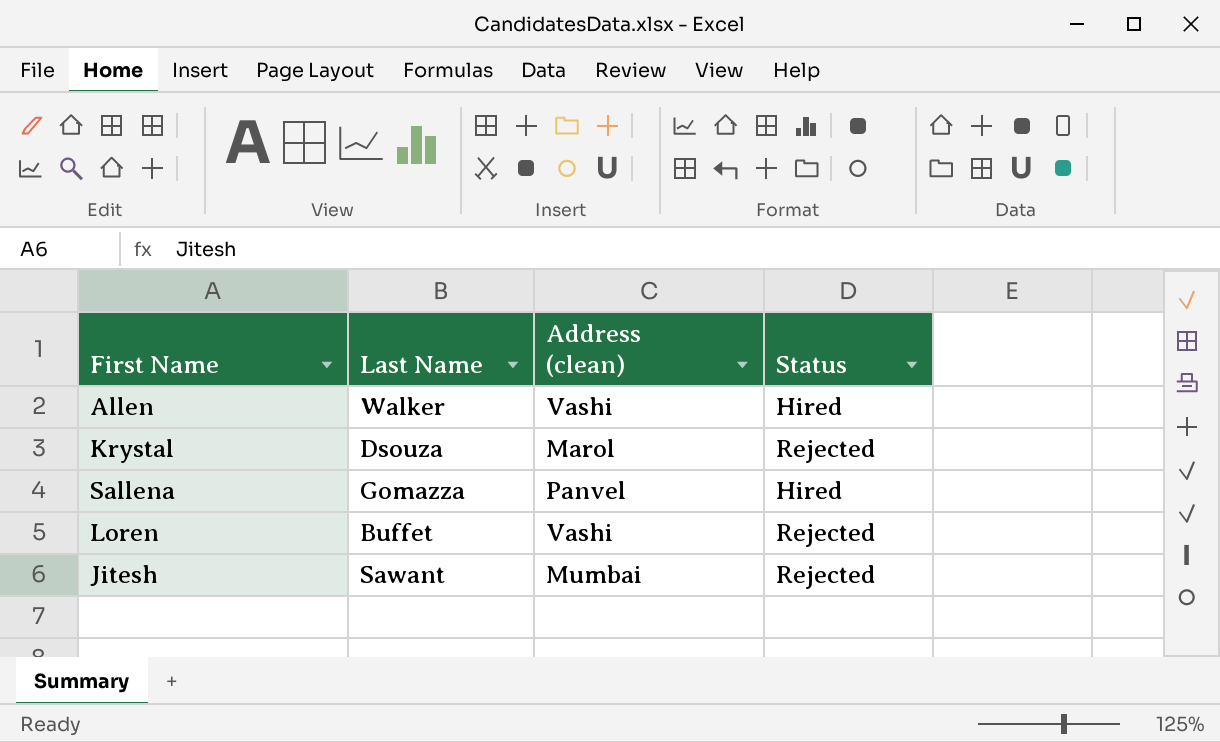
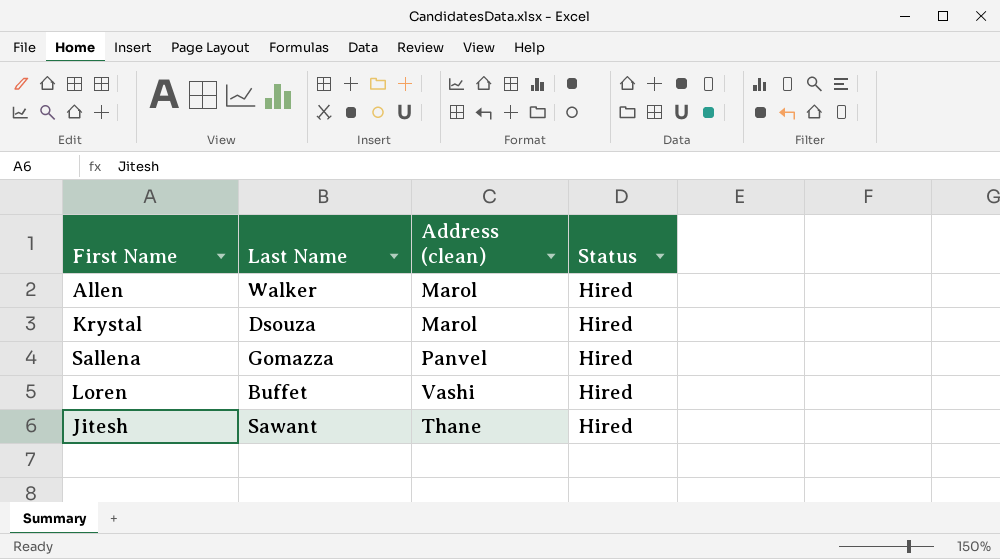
Allen | Address (clean): Vashi -> Marol
Krystal | Status: Rejected -> Hired
Loren | Status: Rejected -> Hired
Jitesh | Address (clean): Mumbai -> Thane
Jitesh | Status: Rejected -> Hired

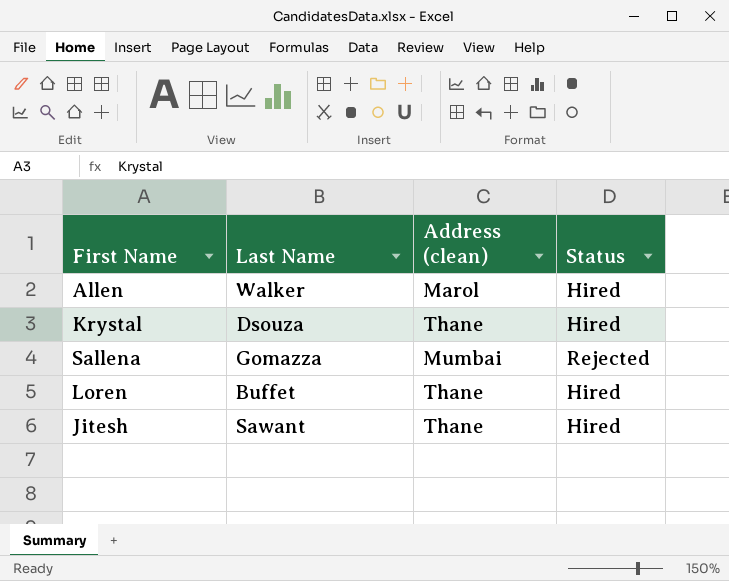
Krystal | Address (clean): Marol -> Thane
Sallena | Address (clean): Panvel -> Mumbai
Sallena | Status: Hired -> Rejected
Loren | Address (clean): Vashi -> Thane

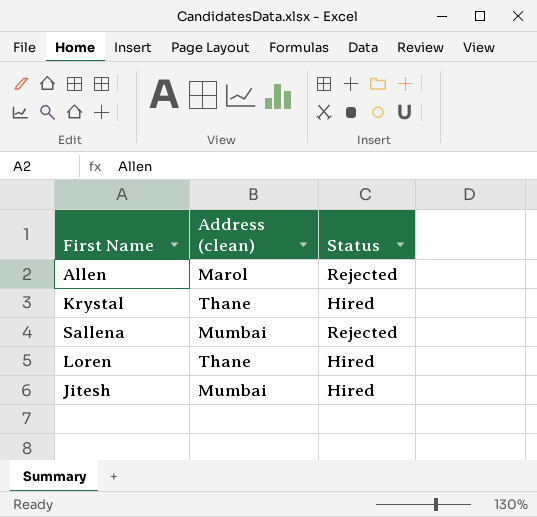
column Last Name | position: 2 -> none
Allen | Status: Hired -> Rejected
Jitesh | Address (clean): Thane -> Mumbai

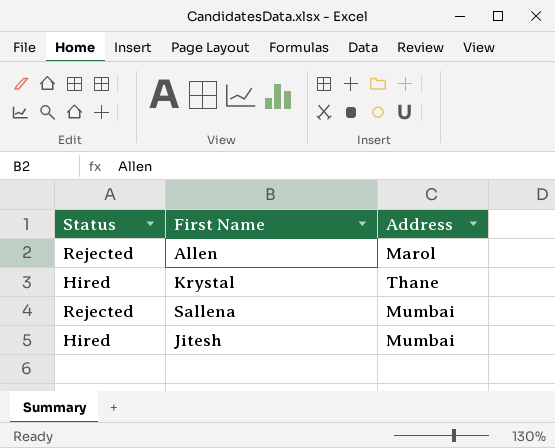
column Status | position: 3 -> 1
column name: Address (clean) -> Address
row Loren: Thane | Hired -> none

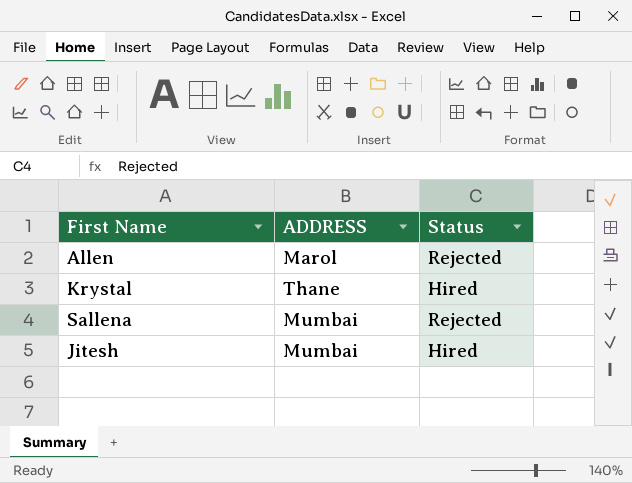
column name: Address -> ADDRESS
column Status | position: 1 -> 3

